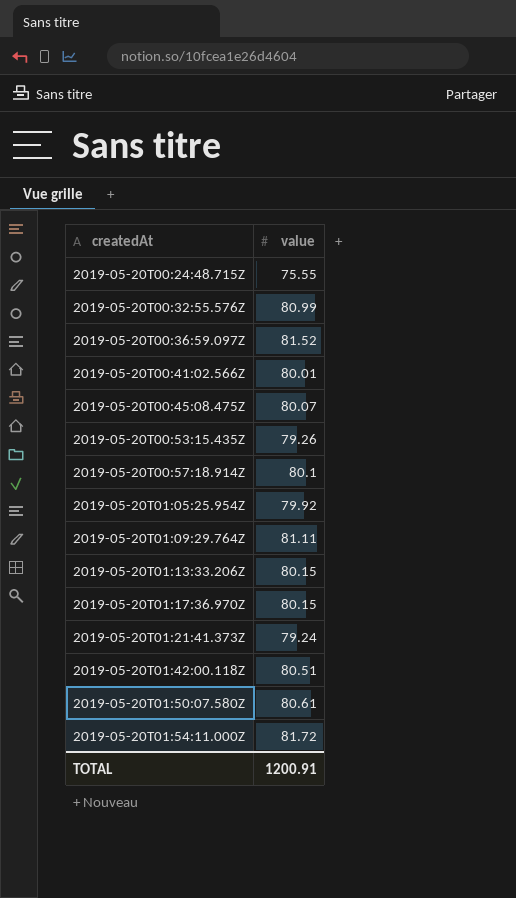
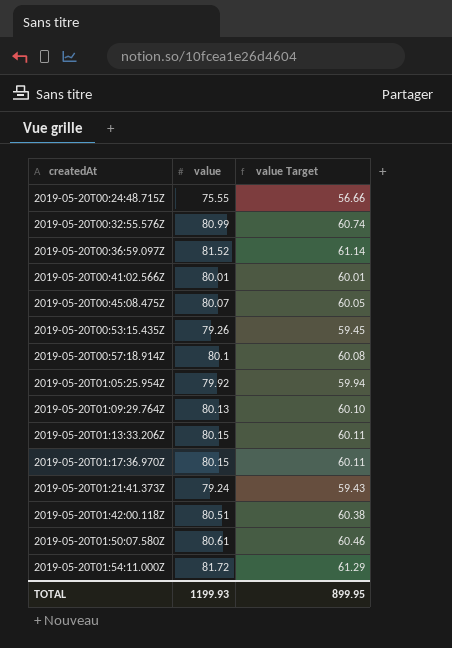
column value Target | formula: none -> [value] * 0.75
2019-05-20T01:09:29.764Z | value: 81.11 -> 80.13
TOTAL | value: 1200.91 -> 1199.93

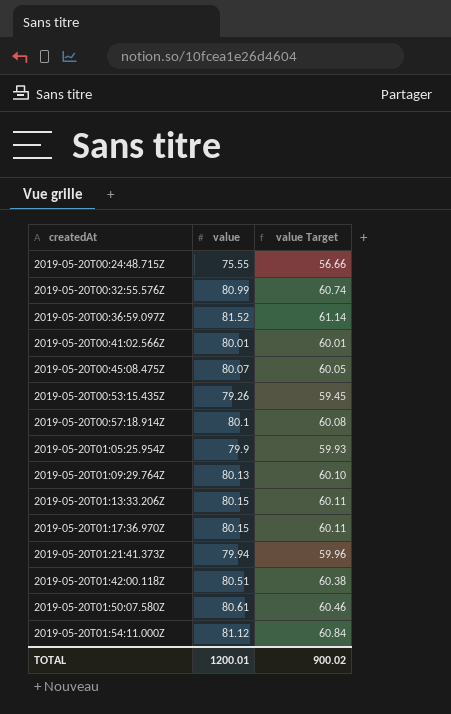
2019-05-20T01:05:25.954Z | value: 79.92 -> 79.9
2019-05-20T01:05:25.954Z | value Target: 59.94 -> 59.93
2019-05-20T01:21:41.373Z | value: 79.24 -> 79.94
2019-05-20T01:21:41.373Z | value Target: 59.43 -> 59.96
2019-05-20T01:54:11.000Z | value: 81.72 -> 81.12
2019-05-20T01:54:11.000Z | value Target: 61.29 -> 60.84
TOTAL | value: 1199.93 -> 1200.01
TOTAL | value Target: 899.95 -> 900.02

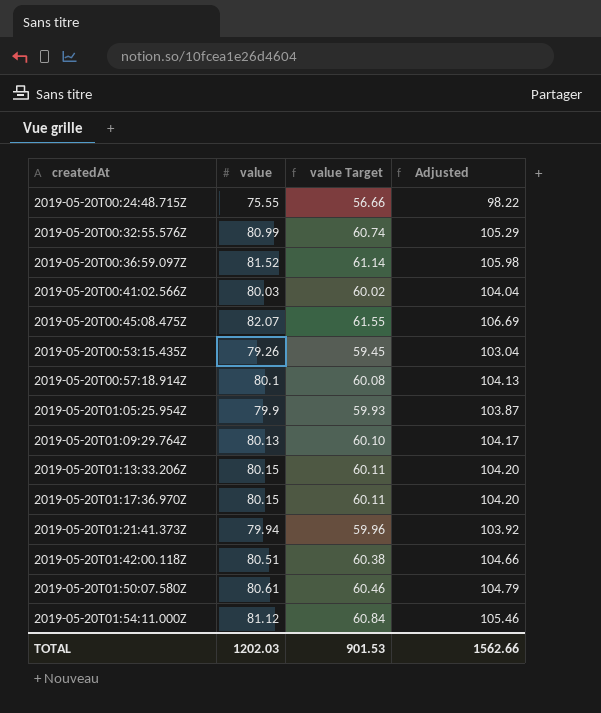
column Adjusted | formula: none -> [value] * 1.3
2019-05-20T00:41:02.566Z | value: 80.01 -> 80.03
2019-05-20T00:41:02.566Z | value Target: 60.01 -> 60.02
2019-05-20T00:45:08.475Z | value: 80.07 -> 82.07
2019-05-20T00:45:08.475Z | value Target: 60.05 -> 61.55
TOTAL | value: 1200.01 -> 1202.03
TOTAL | value Target: 900.02 -> 901.53

